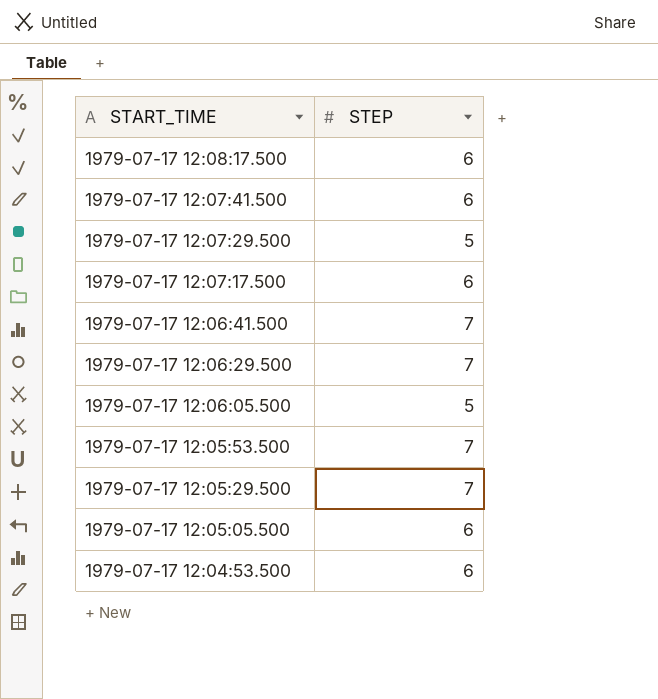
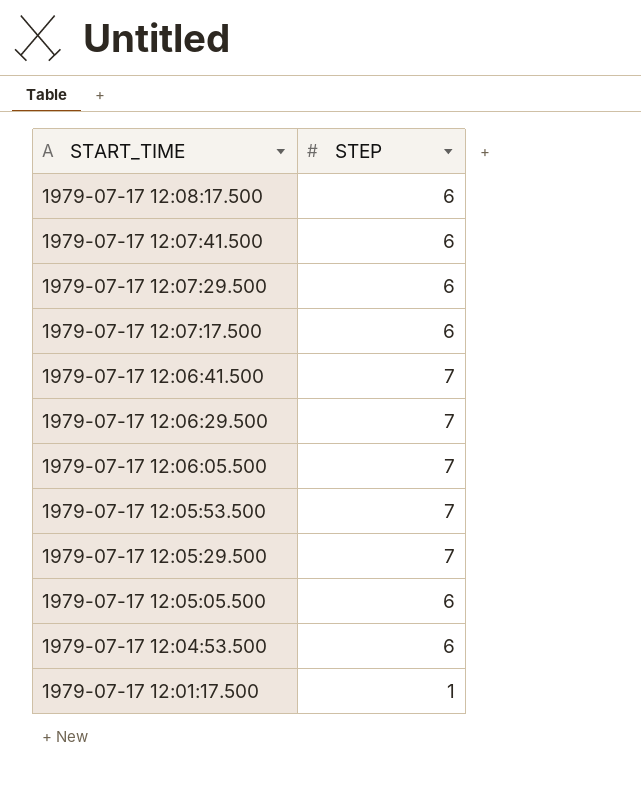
1979-07-17 12:07:29.500 | STEP: 5 -> 6
1979-07-17 12:06:05.500 | STEP: 5 -> 7
row 1979-07-17 12:01:17.500: none -> 1

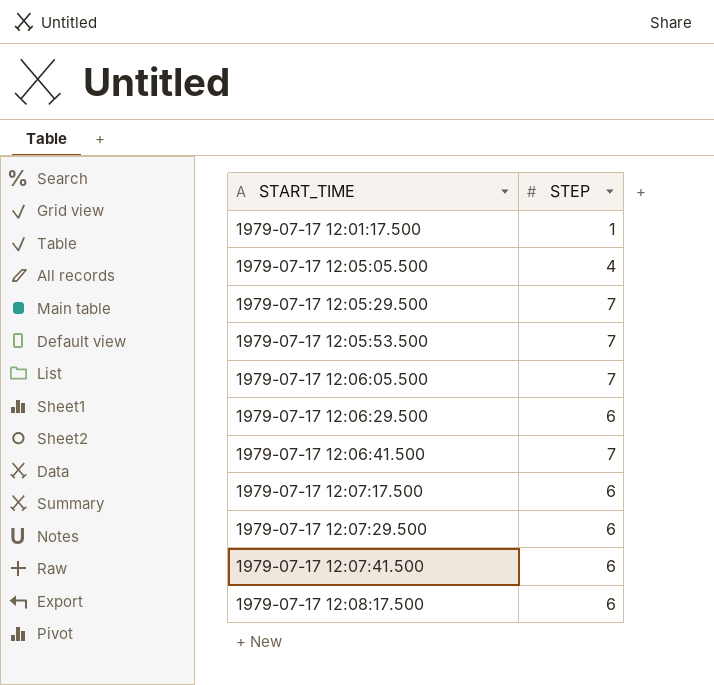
row order: START_TIME descending -> START_TIME ascending
row 1979-07-17 12:04:53.500: 6 -> none
1979-07-17 12:05:05.500 | STEP: 6 -> 4
1979-07-17 12:06:29.500 | STEP: 7 -> 6

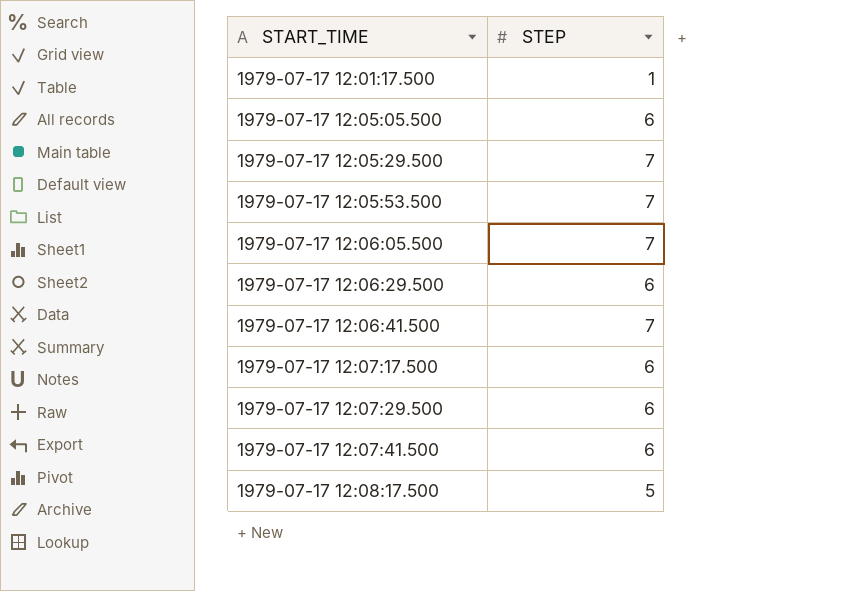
1979-07-17 12:05:05.500 | STEP: 4 -> 6
1979-07-17 12:08:17.500 | STEP: 6 -> 5

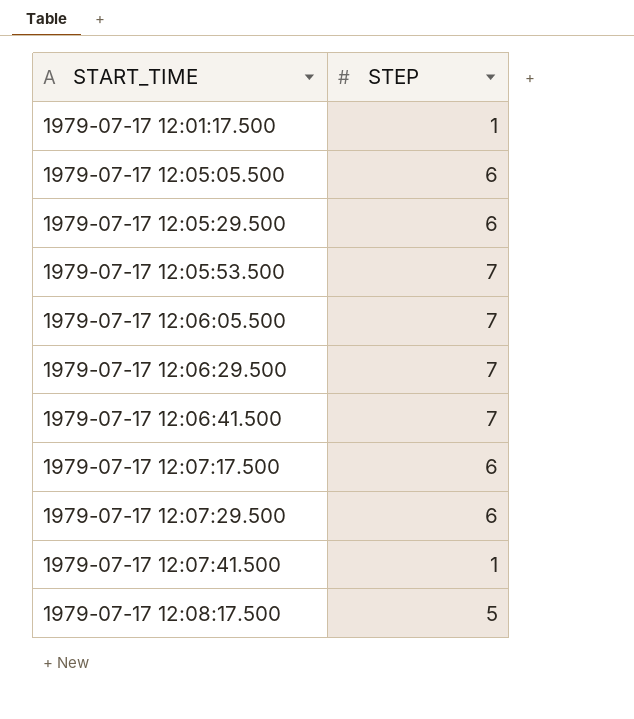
1979-07-17 12:05:29.500 | STEP: 7 -> 6
1979-07-17 12:06:29.500 | STEP: 6 -> 7
1979-07-17 12:07:41.500 | STEP: 6 -> 1

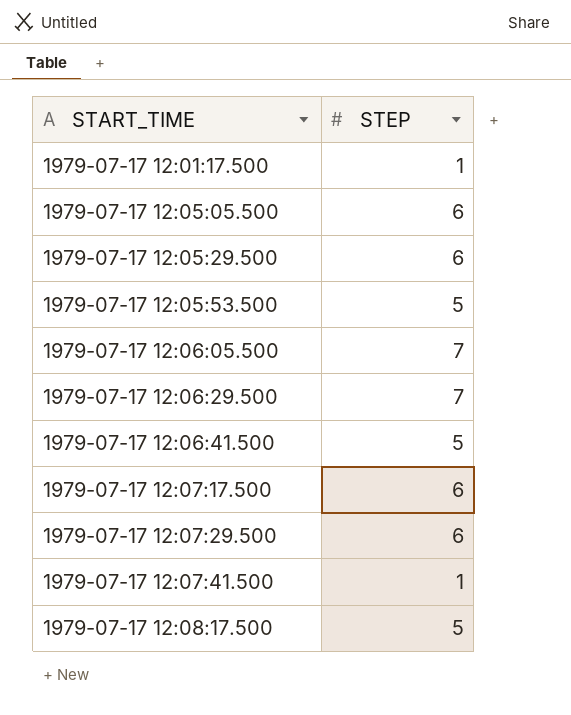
1979-07-17 12:05:53.500 | STEP: 7 -> 5
1979-07-17 12:06:41.500 | STEP: 7 -> 5

